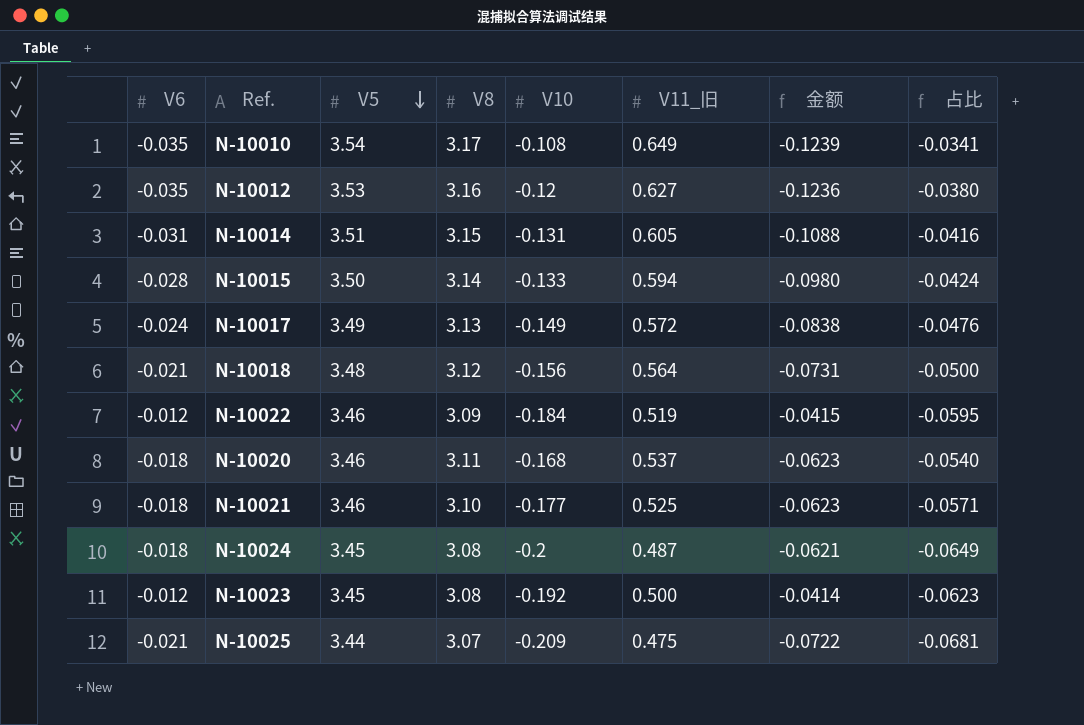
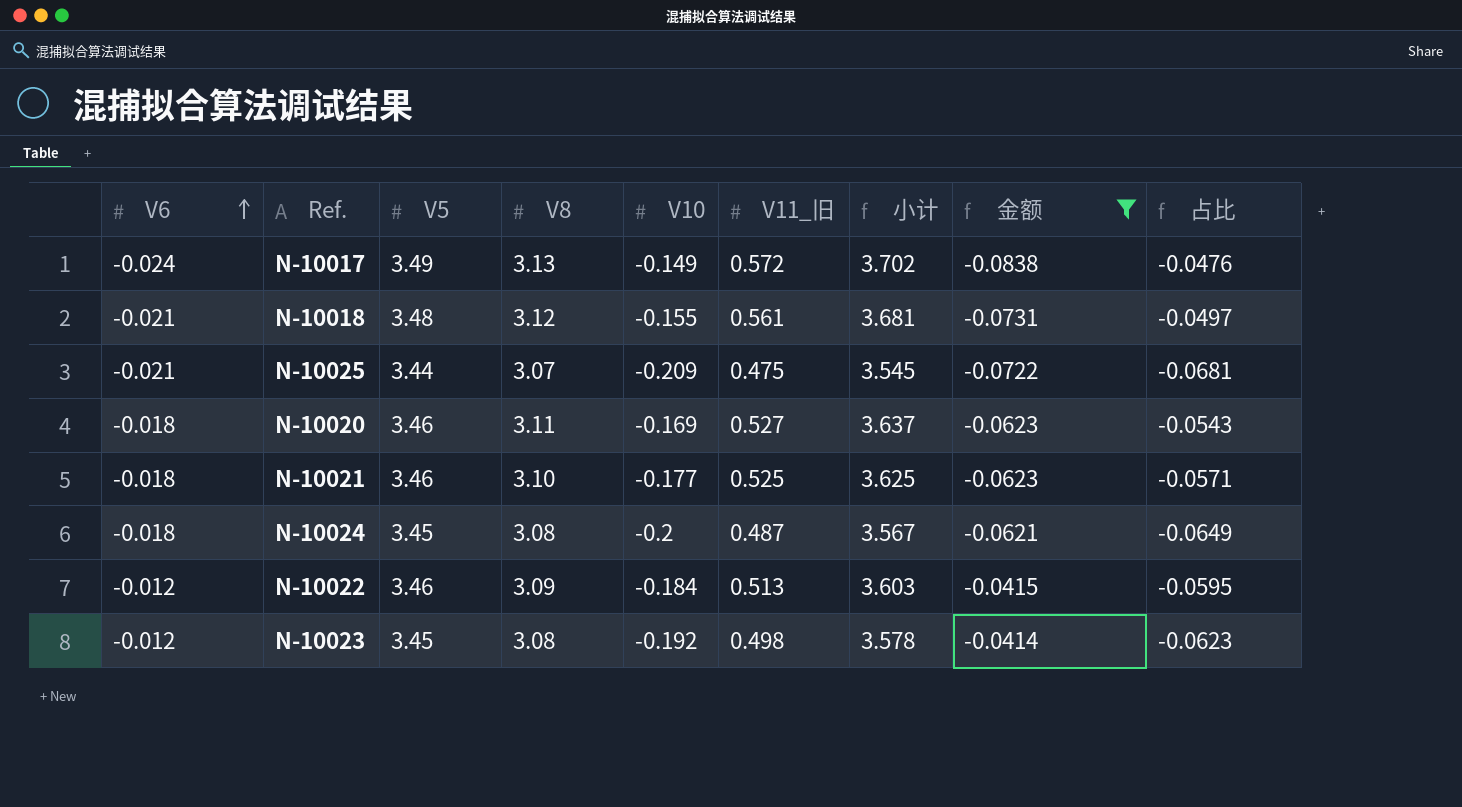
filter: none -> 金额 >= -0.0838
row order: V5 descending -> V6 ascending
column 小计 | formula: none -> [V8] + [V11_旧]
N-10018 | V10: -0.156 -> -0.155
N-10018 | V11_旧: 0.564 -> 0.561
N-10018 | 占比: -0.0500 -> -0.0497
N-10020 | V10: -0.168 -> -0.169
N-10020 | V11_旧: 0.537 -> 0.527
N-10020 | 占比: -0.0540 -> -0.0543
N-10022 | V11_旧: 0.519 -> 0.513
N-10023 | V11_旧: 0.500 -> 0.498

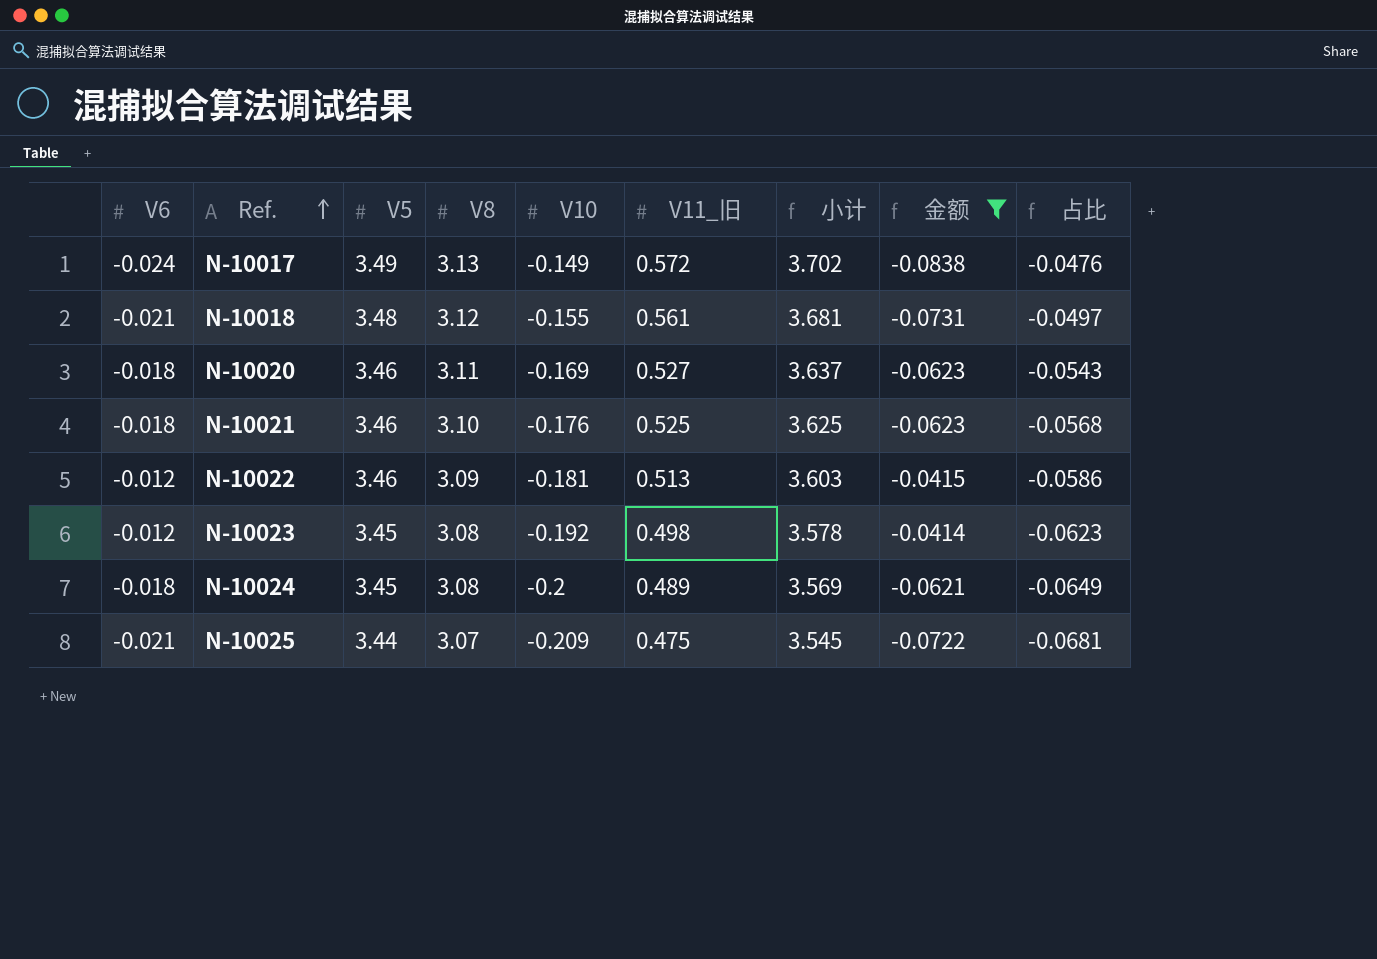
row order: V6 ascending -> Ref. ascending
N-10021 | V10: -0.177 -> -0.176
N-10021 | 占比: -0.0571 -> -0.0568
N-10022 | V10: -0.184 -> -0.181
N-10022 | 占比: -0.0595 -> -0.0586
N-10024 | V11_旧: 0.487 -> 0.489
N-10024 | 小计: 3.567 -> 3.569

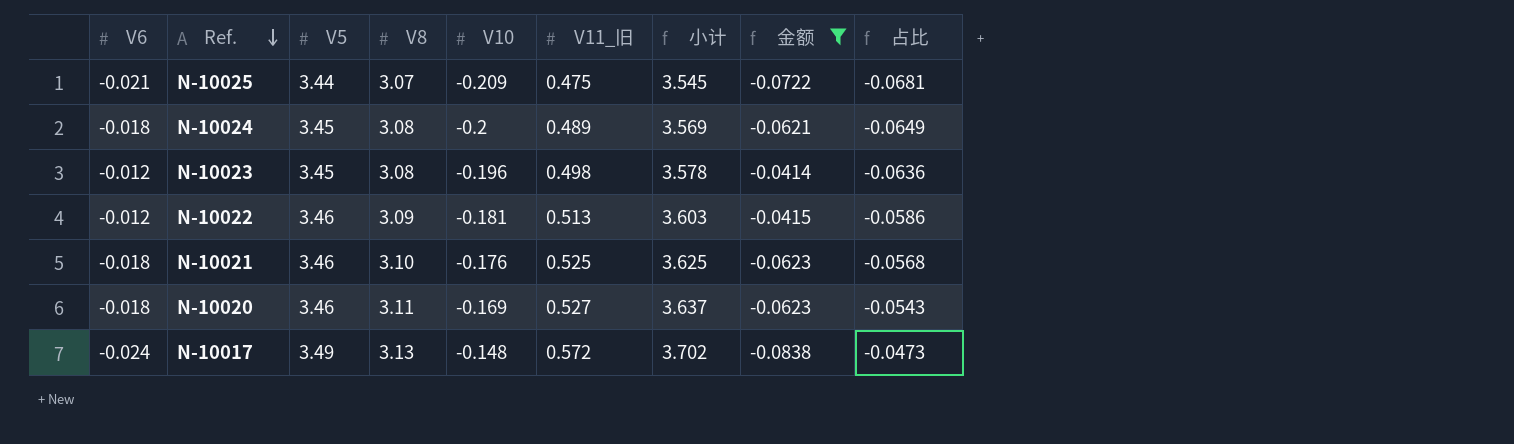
row order: Ref. ascending -> Ref. descending
row N-10018: -0.021 | 3.48 | 3.12 | -0.155 | 0.561 | 3.681 | -0.0731 | -0.0497 -> none
N-10023 | V10: -0.192 -> -0.196
N-10023 | 占比: -0.0623 -> -0.0636
N-10017 | V10: -0.149 -> -0.148
N-10017 | 占比: -0.0476 -> -0.0473

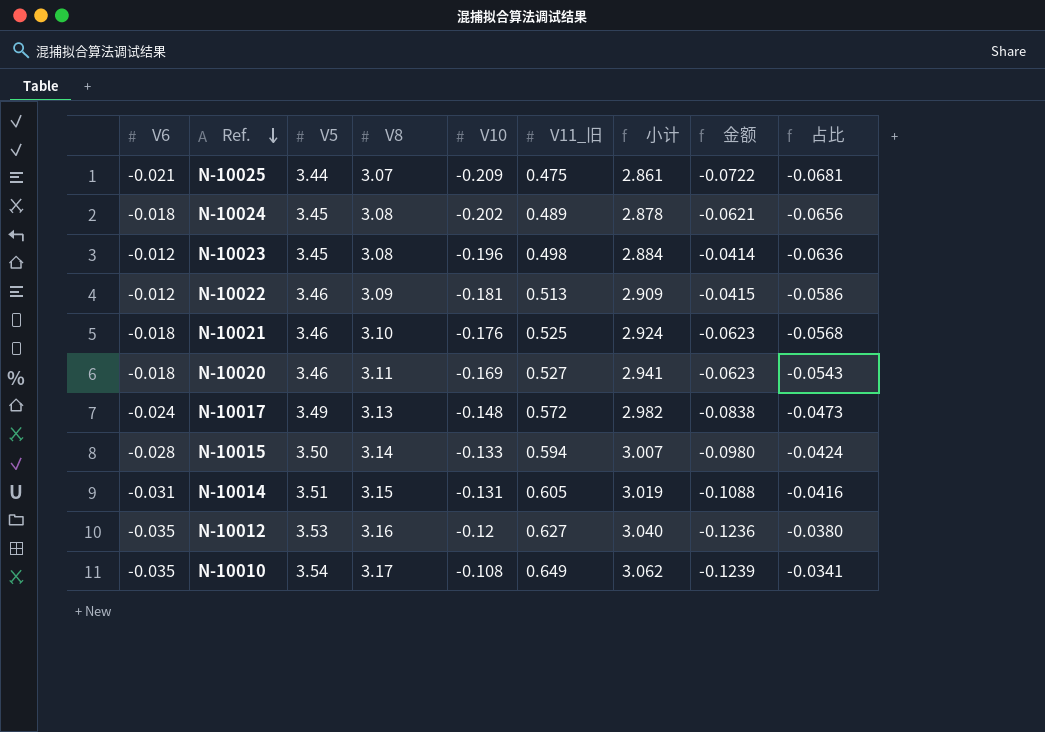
filter: 金额 >= -0.0838 -> none
column 小计 | formula: [V8] + [V11_旧] -> [V8] + [V10]
N-10024 | V10: -0.2 -> -0.202
N-10024 | 占比: -0.0649 -> -0.0656

